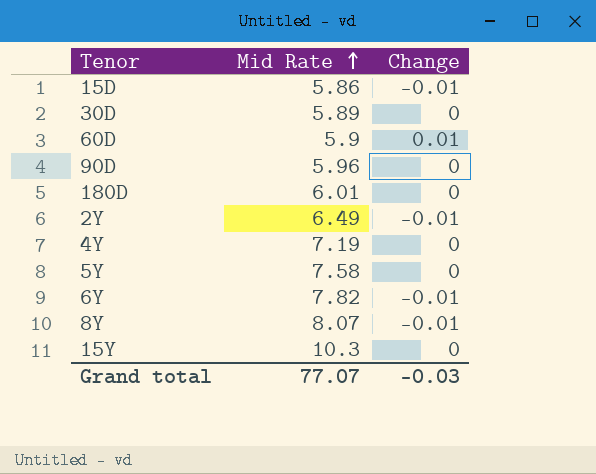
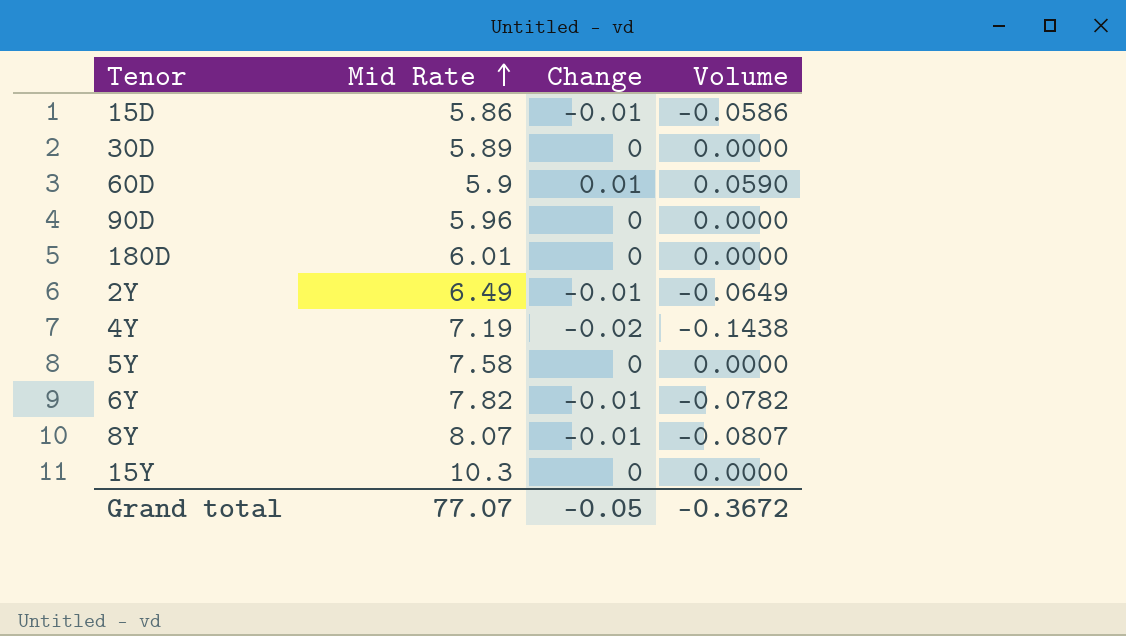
column Volume | formula: none -> [Mid Rate] * [Change]
4Y | Change: 0 -> -0.02
Grand total | Change: -0.03 -> -0.05

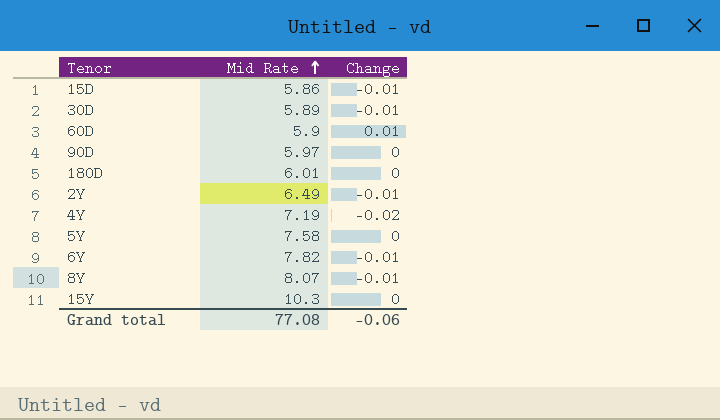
column Volume | formula: [Mid Rate] * [Change] -> none
30D | Change: 0 -> -0.01
90D | Mid Rate: 5.96 -> 5.97
Grand total | Mid Rate: 77.07 -> 77.08
Grand total | Change: -0.05 -> -0.06

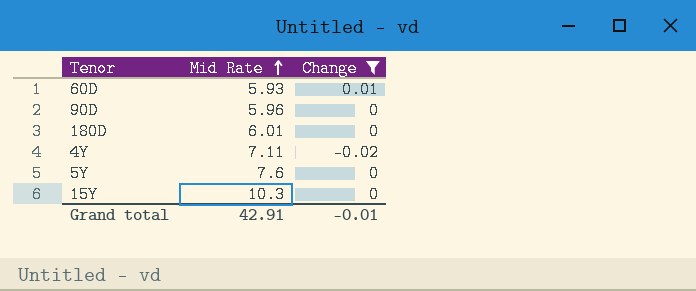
filter: none -> Change != -0.01
60D | Mid Rate: 5.9 -> 5.93
90D | Mid Rate: 5.97 -> 5.96
4Y | Mid Rate: 7.19 -> 7.11
5Y | Mid Rate: 7.58 -> 7.6
Grand total | Mid Rate: 77.08 -> 42.91
Grand total | Change: -0.06 -> -0.01

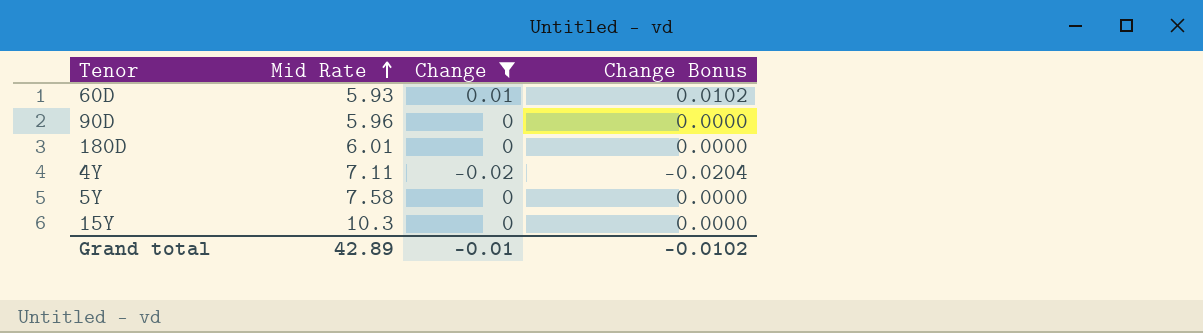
column Change Bonus | formula: none -> [Change] * 1.02
5Y | Mid Rate: 7.6 -> 7.58
Grand total | Mid Rate: 42.91 -> 42.89

